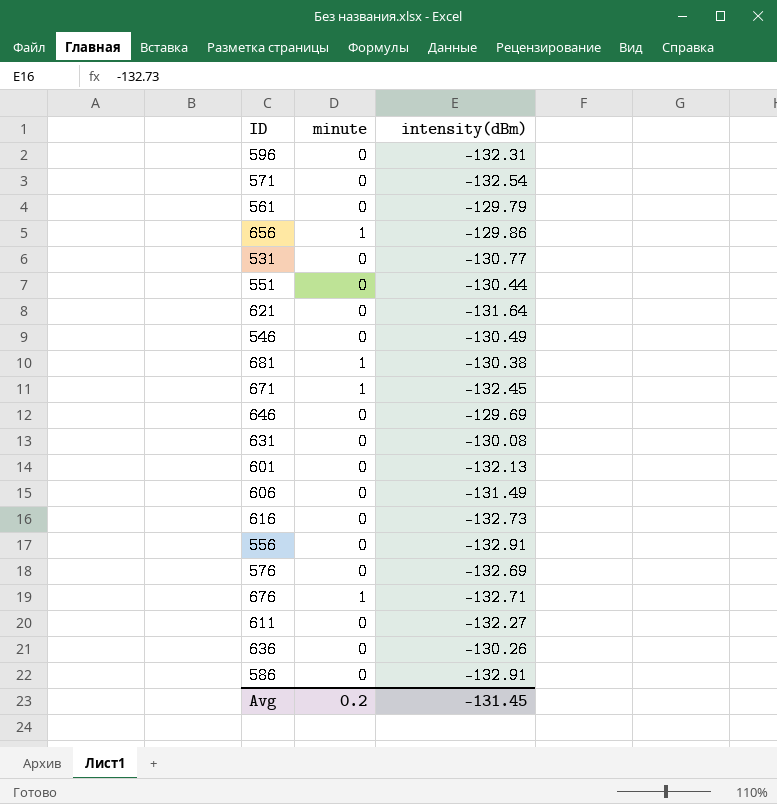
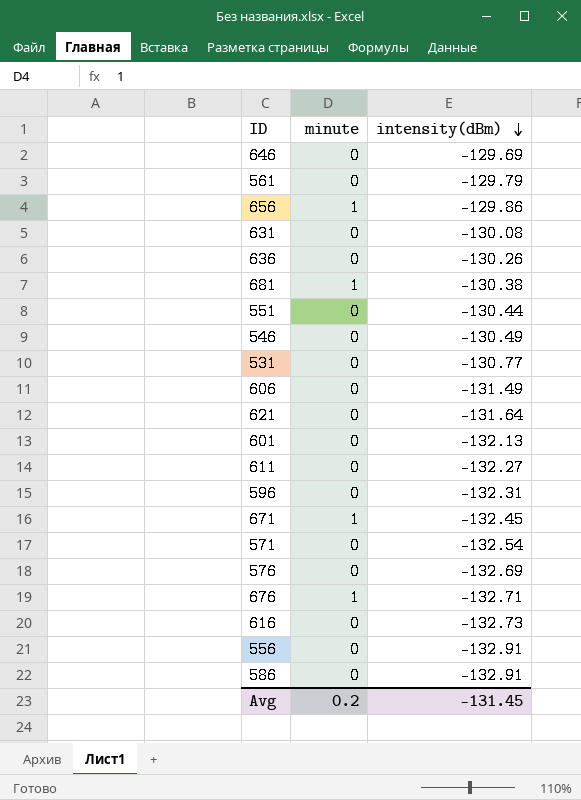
row order: none -> intensity(dBm) descending

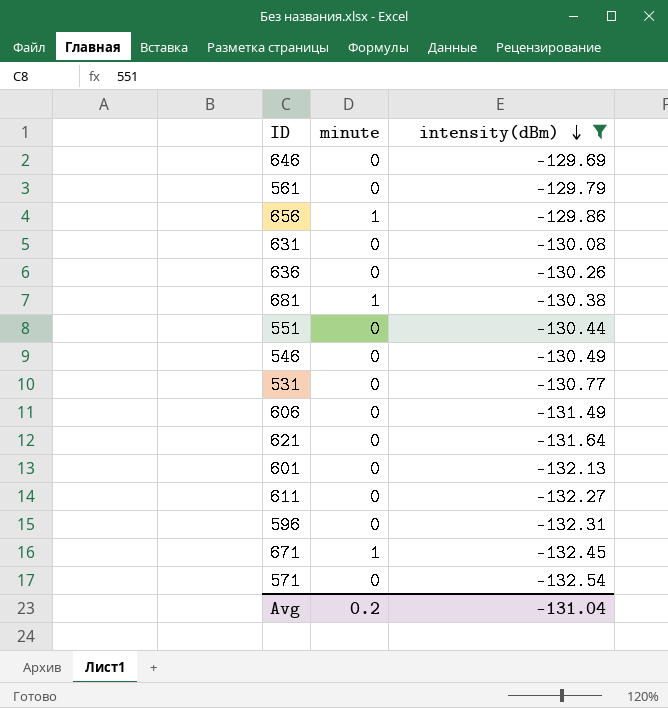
filter: none -> intensity(dBm) >= -132.54
Avg | intensity(dBm): -131.45 -> -131.04

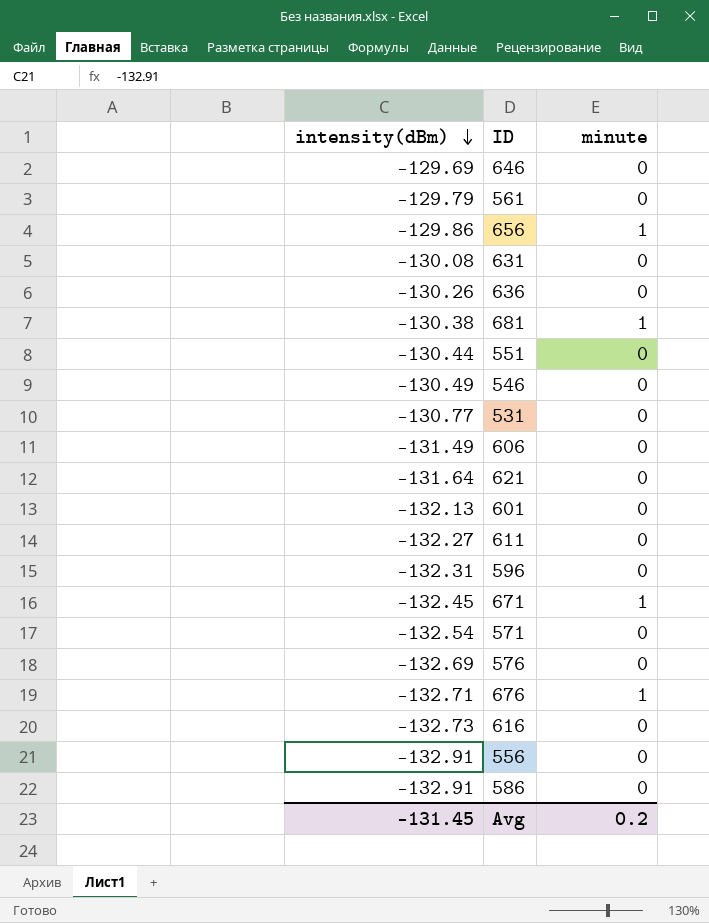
filter: intensity(dBm) >= -132.54 -> none
column intensity(dBm) | position: 3 -> 1
Avg | intensity(dBm): -131.04 -> -131.45

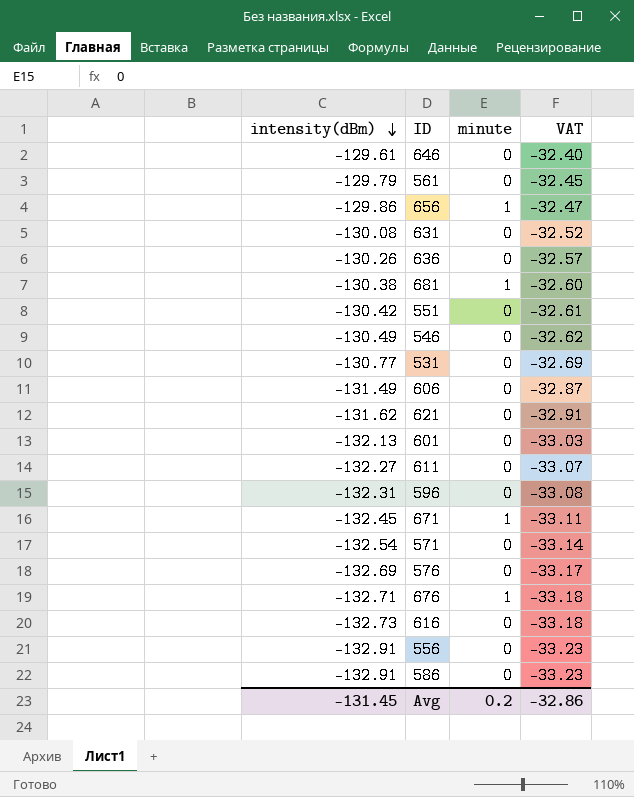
column VAT | formula: none -> [intensity(dBm)] * 0.25
646 | intensity(dBm): -129.69 -> -129.61
551 | intensity(dBm): -130.44 -> -130.42
621 | intensity(dBm): -131.64 -> -131.62

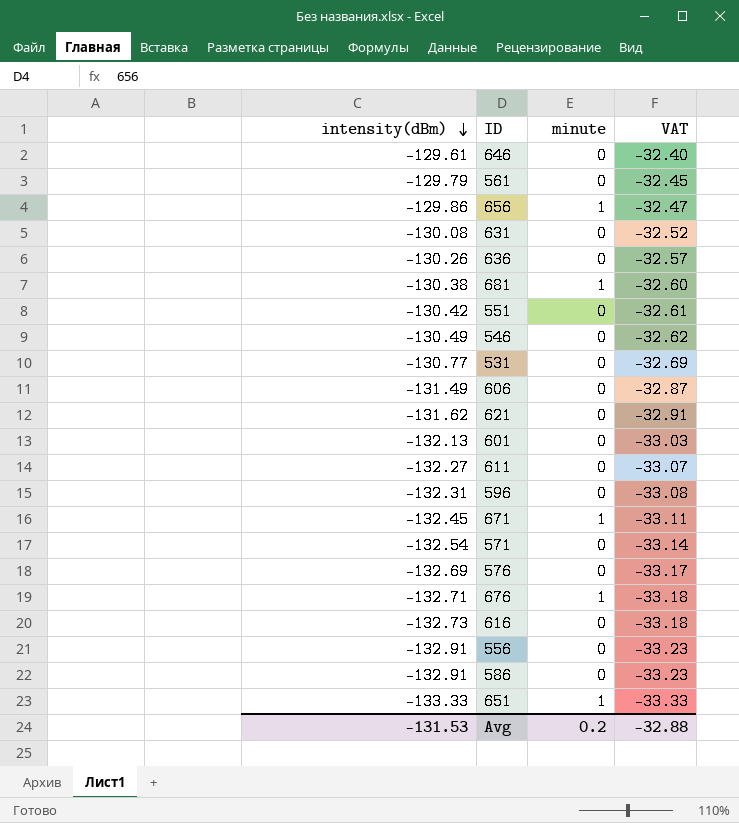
row 651: none -> -133.33 | 1 | -33.33
Avg | intensity(dBm): -131.45 -> -131.53
Avg | VAT: -32.86 -> -32.88

